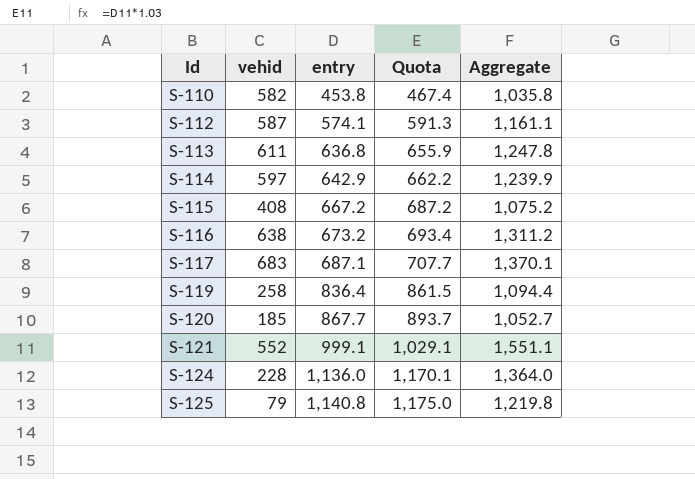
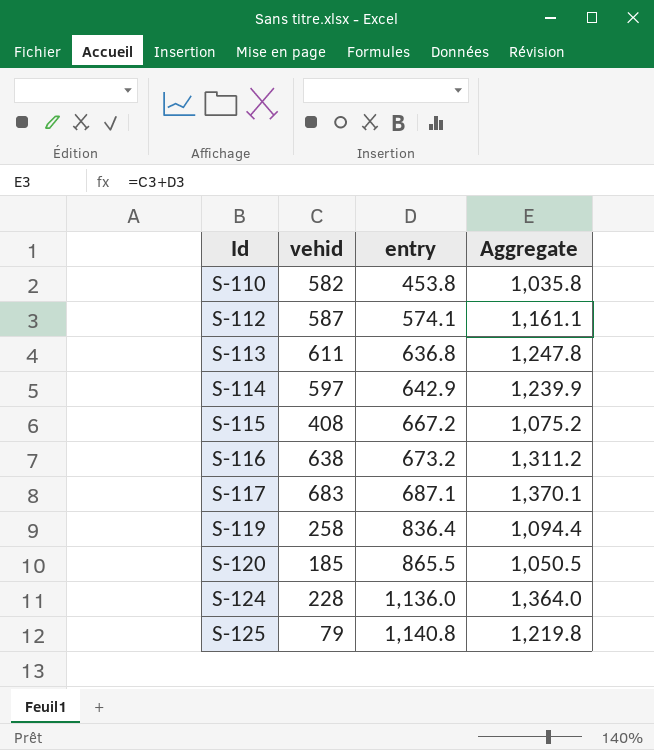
column Quota | formula: [entry] * 1.03 -> none
row S-121: 552 | 999.1 | 1,029.1 | 1,551.1 -> none
S-120 | entry: 867.7 -> 865.5
S-120 | Aggregate: 1,052.7 -> 1,050.5

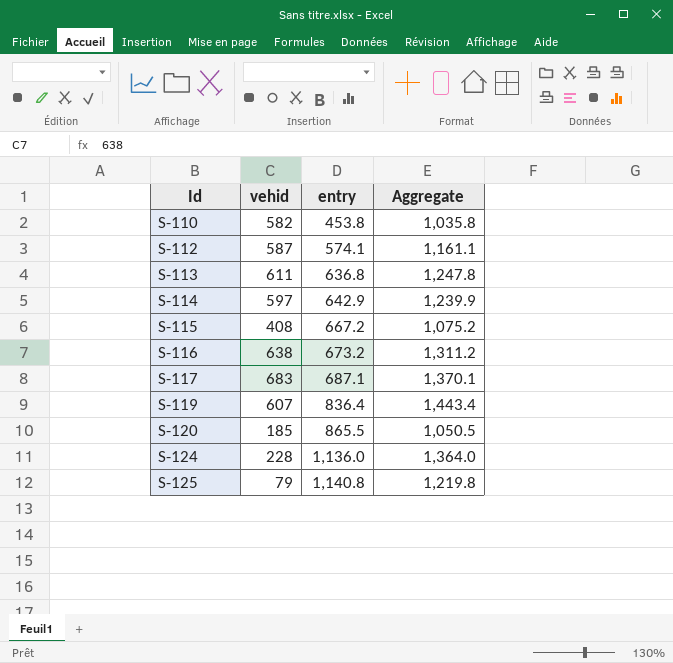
S-119 | vehid: 258 -> 607
S-119 | Aggregate: 1,094.4 -> 1,443.4

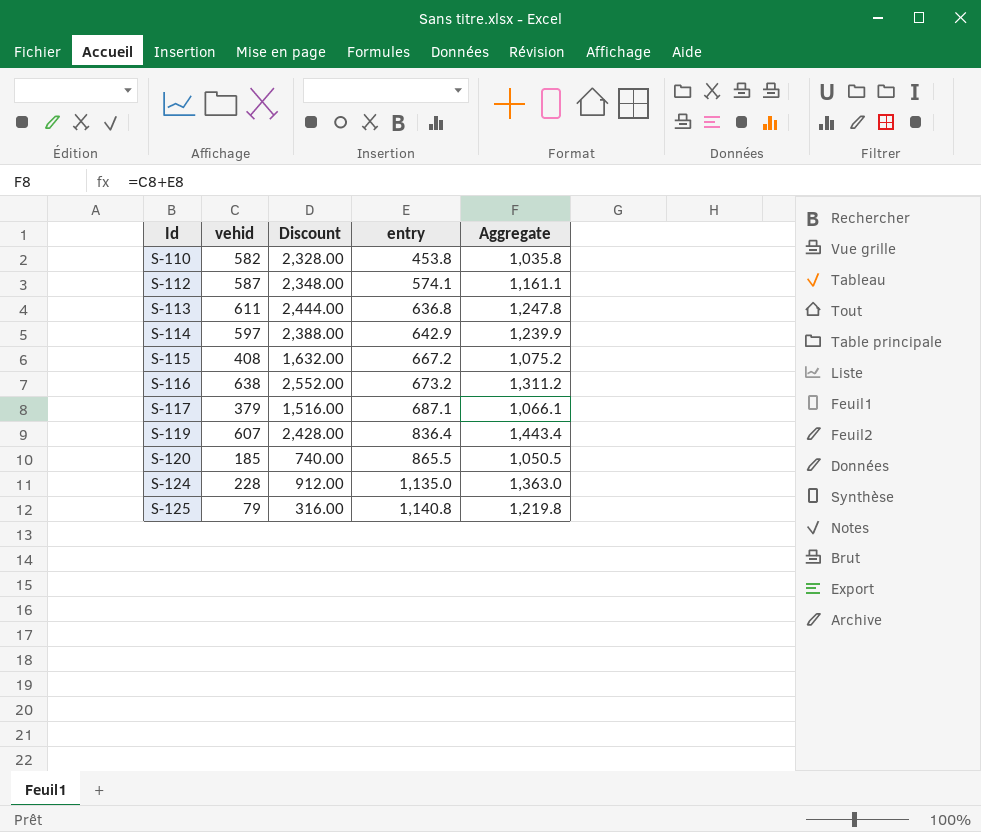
column Discount | formula: none -> [vehid] * 4
S-117 | vehid: 683 -> 379
S-117 | Aggregate: 1,370.1 -> 1,066.1
S-124 | entry: 1,136.0 -> 1,135.0
S-124 | Aggregate: 1,364.0 -> 1,363.0

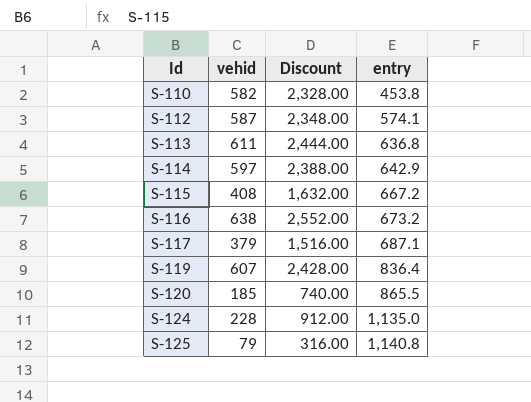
column Aggregate | formula: [vehid] + [entry] -> none

